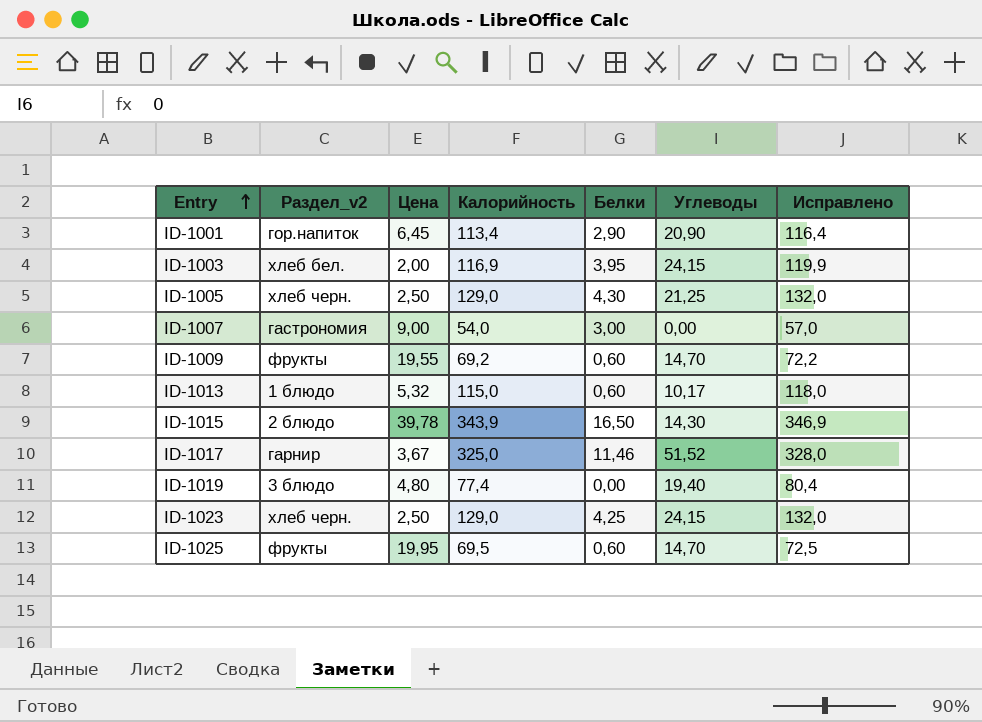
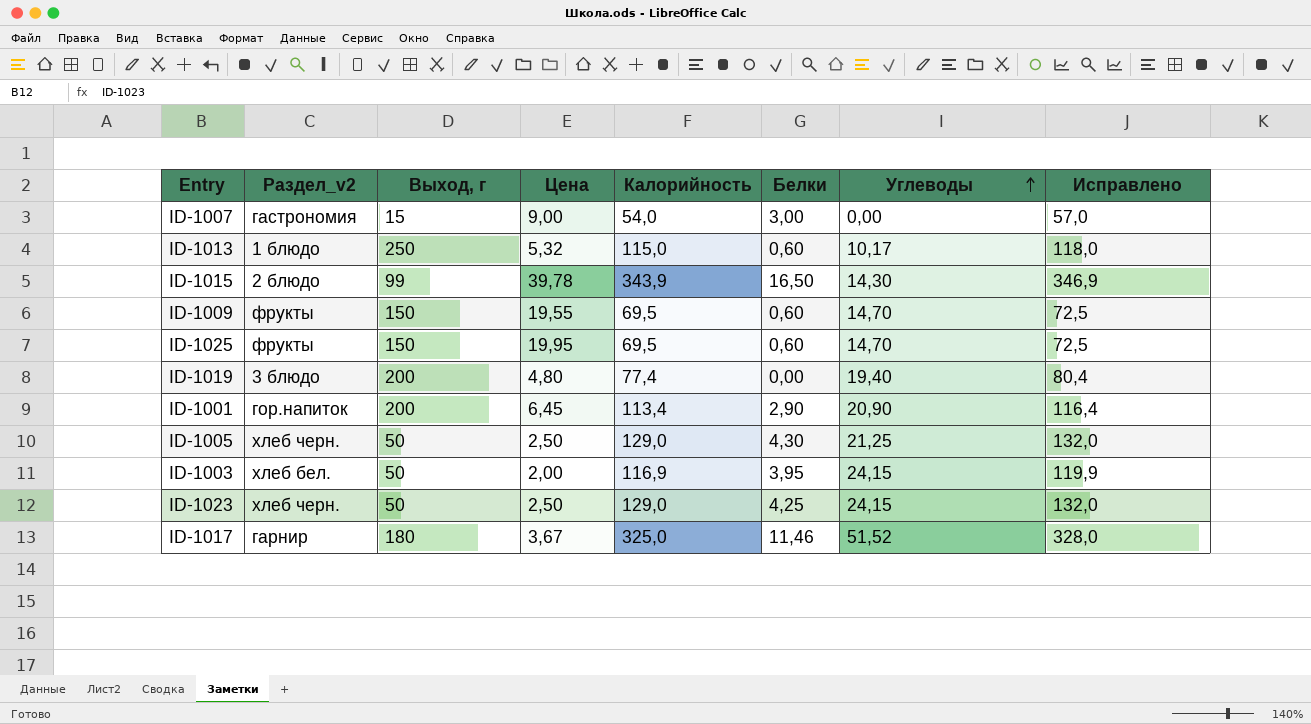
row order: Entry ascending -> Углеводы ascending
column Выход, г | position: none -> 3
ID-1009 | Калорийность: 69,2 -> 69,5
ID-1009 | Исправлено: 72,2 -> 72,5

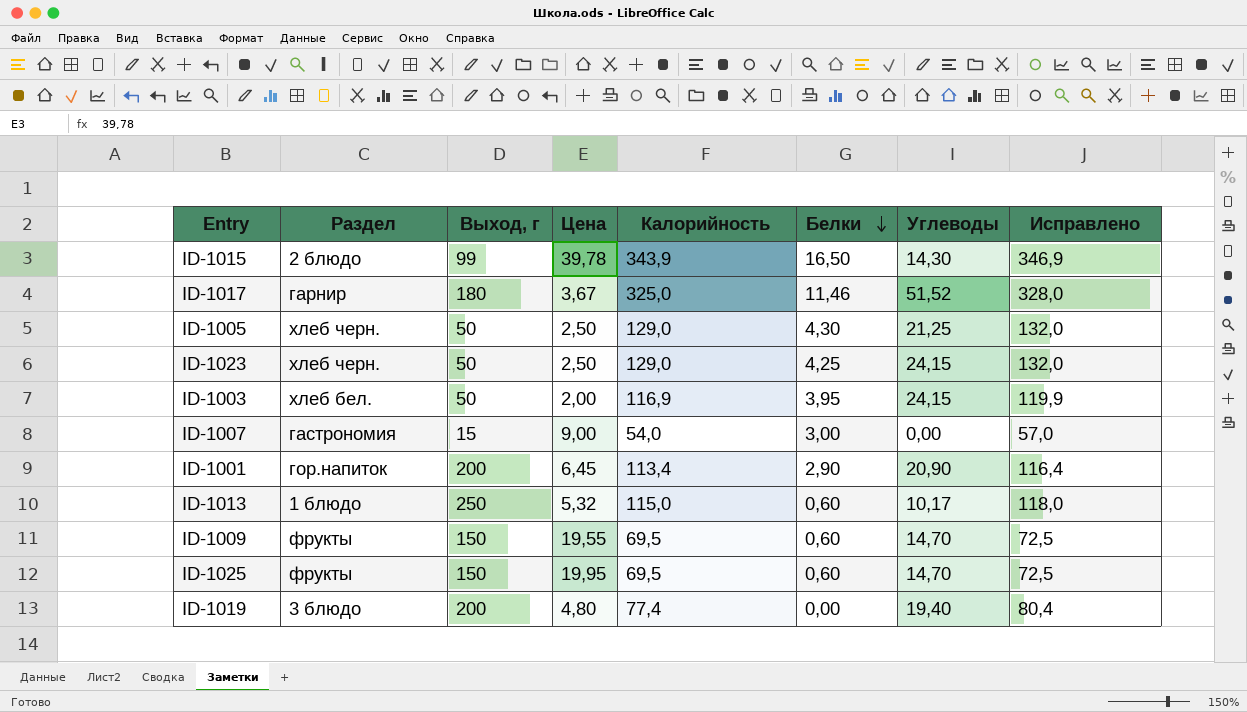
row order: Углеводы ascending -> Белки descending
column name: Раздел_v2 -> Раздел

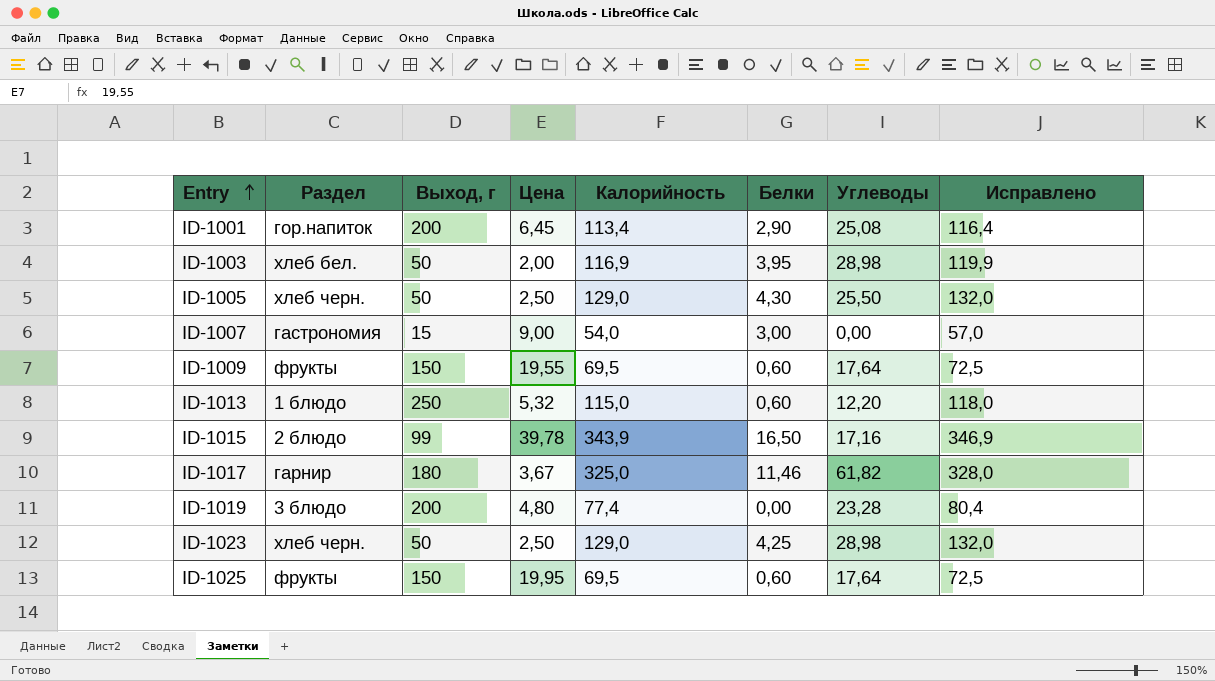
row order: Белки descending -> Entry ascending
ID-1001 | Углеводы: 20,90 -> 25,08
ID-1003 | Углеводы: 24,15 -> 28,98
ID-1005 | Углеводы: 21,25 -> 25,50
ID-1009 | Углеводы: 14,70 -> 17,64
ID-1013 | Углеводы: 10,17 -> 12,20
ID-1015 | Углеводы: 14,30 -> 17,16
ID-1017 | Углеводы: 51,52 -> 61,82
ID-1019 | Углеводы: 19,40 -> 23,28
ID-1023 | Углеводы: 24,15 -> 28,98
ID-1025 | Углеводы: 14,70 -> 17,64

